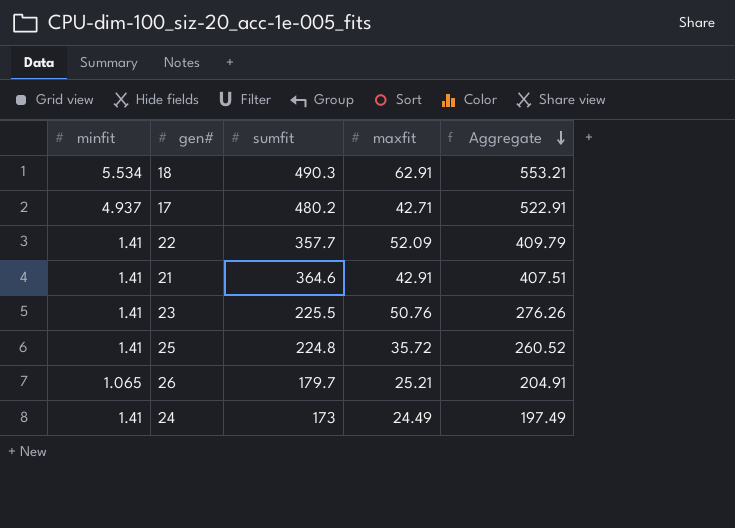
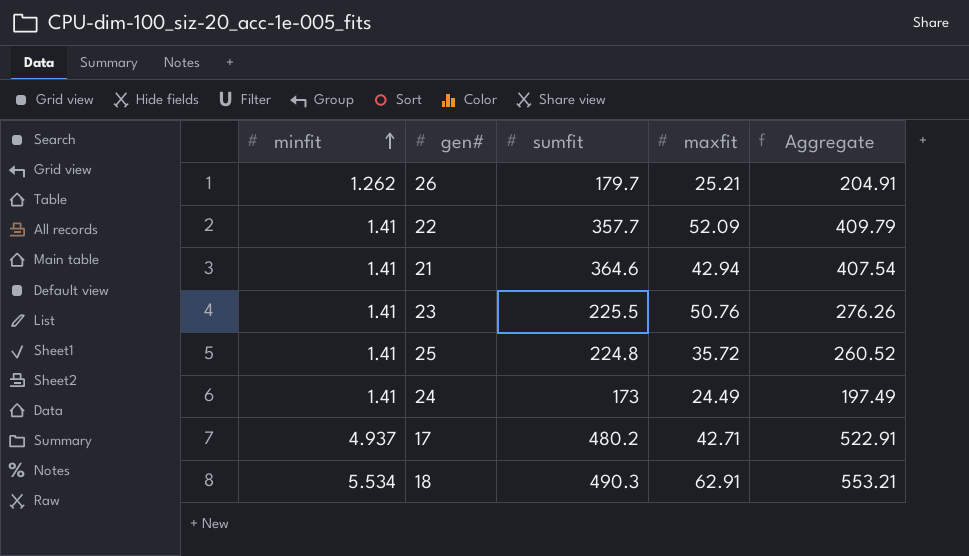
row order: Aggregate descending -> minfit ascending
26 | minfit: 1.065 -> 1.262
21 | maxfit: 42.91 -> 42.94
21 | Aggregate: 407.51 -> 407.54

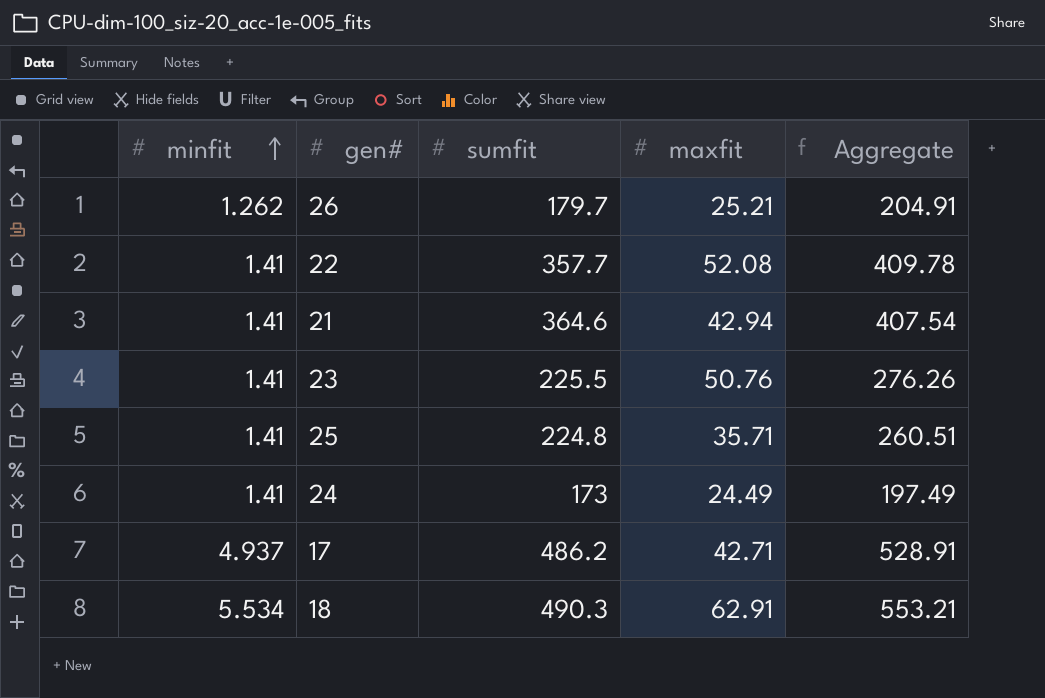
22 | maxfit: 52.09 -> 52.08
22 | Aggregate: 409.79 -> 409.78
25 | maxfit: 35.72 -> 35.71
25 | Aggregate: 260.52 -> 260.51
17 | sumfit: 480.2 -> 486.2
17 | Aggregate: 522.91 -> 528.91

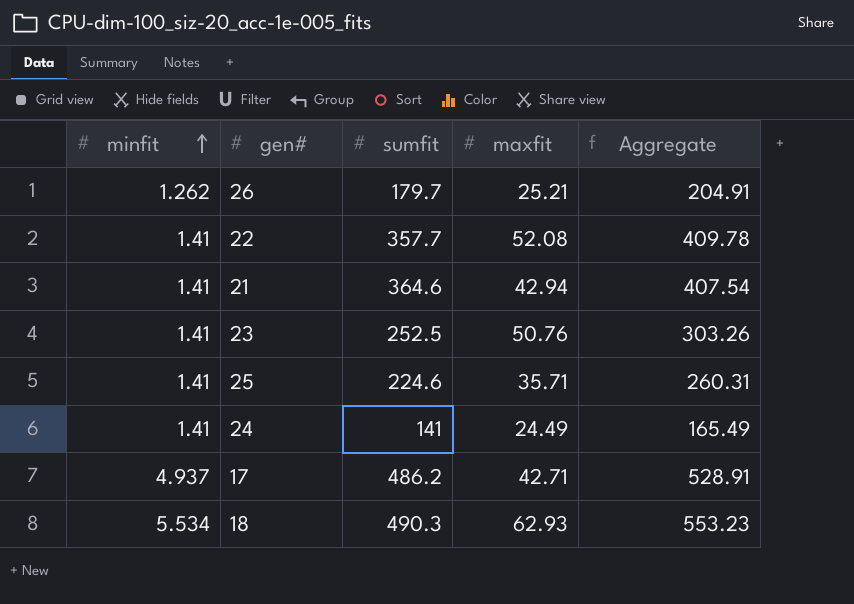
23 | sumfit: 225.5 -> 252.5
23 | Aggregate: 276.26 -> 303.26
25 | sumfit: 224.8 -> 224.6
25 | Aggregate: 260.51 -> 260.31
24 | sumfit: 173 -> 141
24 | Aggregate: 197.49 -> 165.49
18 | maxfit: 62.91 -> 62.93
18 | Aggregate: 553.21 -> 553.23

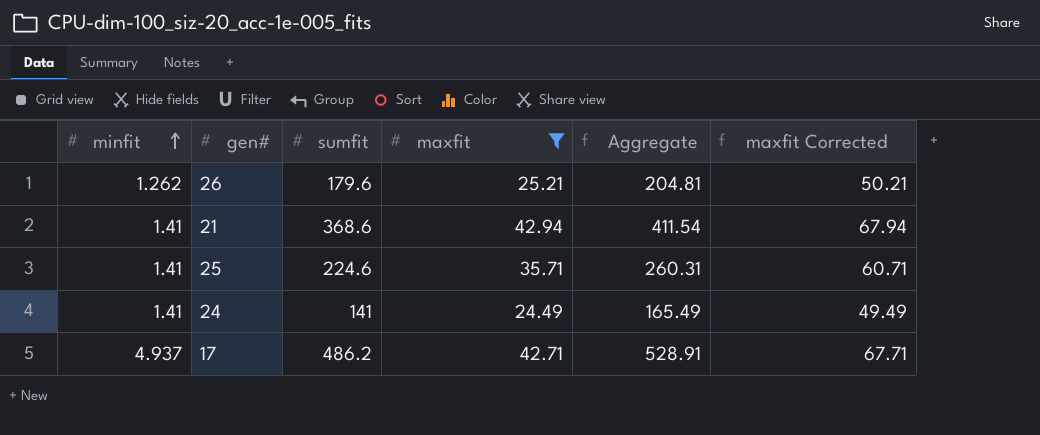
filter: none -> maxfit <= 42.94
column maxfit Corrected | formula: none -> [maxfit] + 25
26 | sumfit: 179.7 -> 179.6
26 | Aggregate: 204.91 -> 204.81
21 | sumfit: 364.6 -> 368.6
21 | Aggregate: 407.54 -> 411.54

